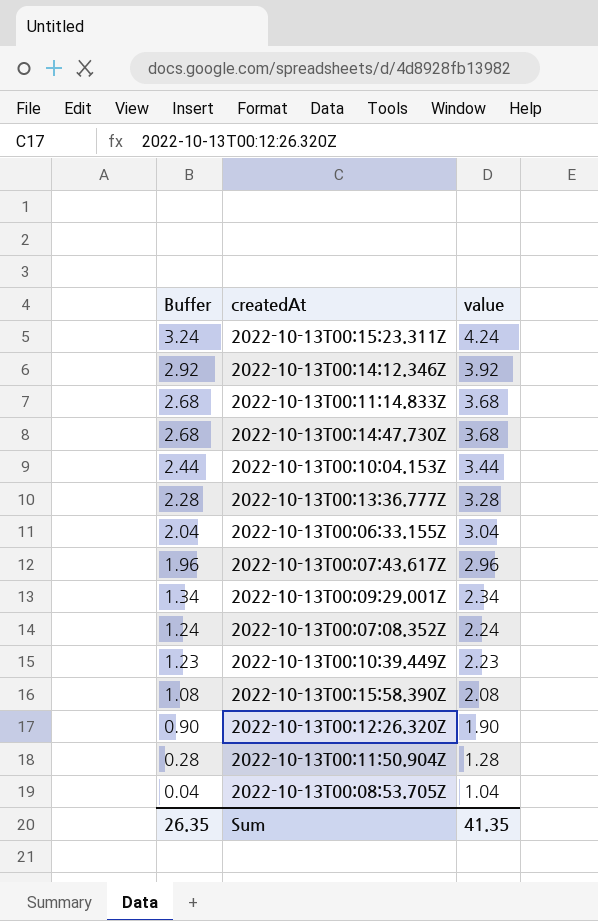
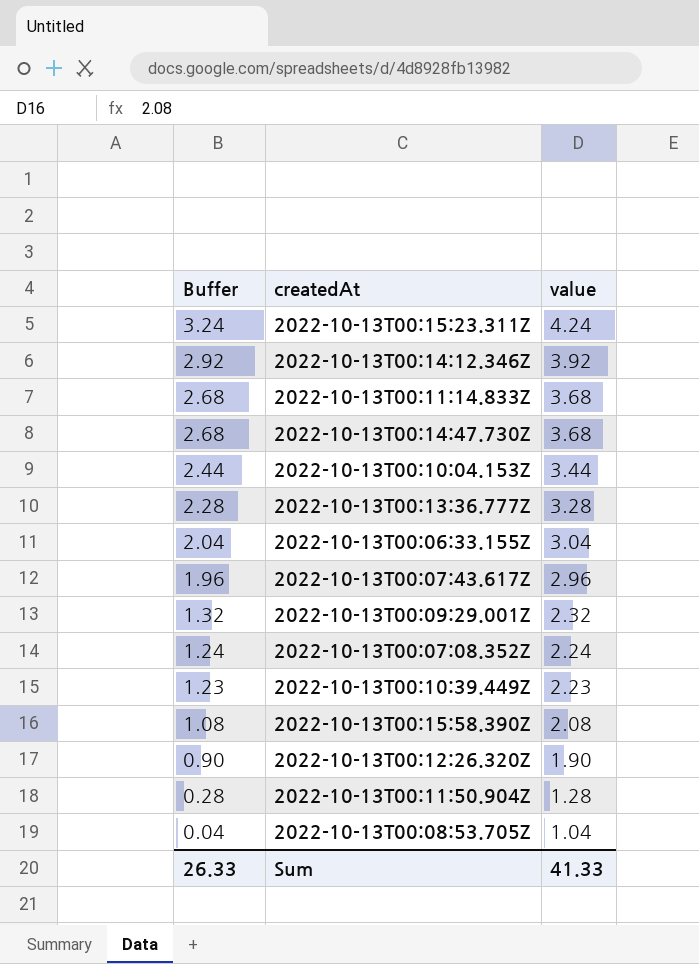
2022-10-13T00:09:29.001Z | Buffer: 1.34 -> 1.32
2022-10-13T00:09:29.001Z | value: 2.34 -> 2.32
Sum | Buffer: 26.35 -> 26.33
Sum | value: 41.35 -> 41.33

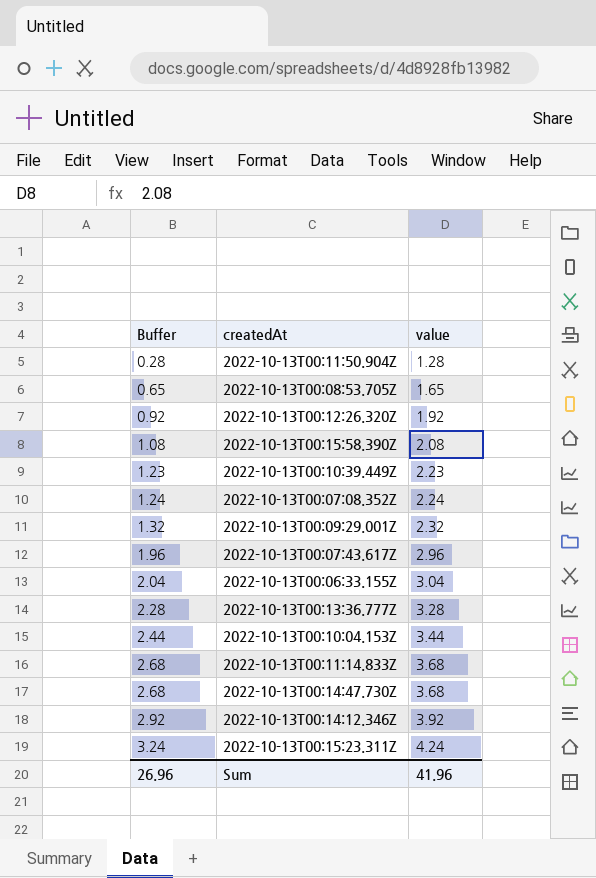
row order: Buffer descending -> Buffer ascending
2022-10-13T00:08:53.705Z | Buffer: 0.04 -> 0.65
2022-10-13T00:08:53.705Z | value: 1.04 -> 1.65
2022-10-13T00:12:26.320Z | Buffer: 0.90 -> 0.92
2022-10-13T00:12:26.320Z | value: 1.90 -> 1.92
Sum | Buffer: 26.33 -> 26.96
Sum | value: 41.33 -> 41.96

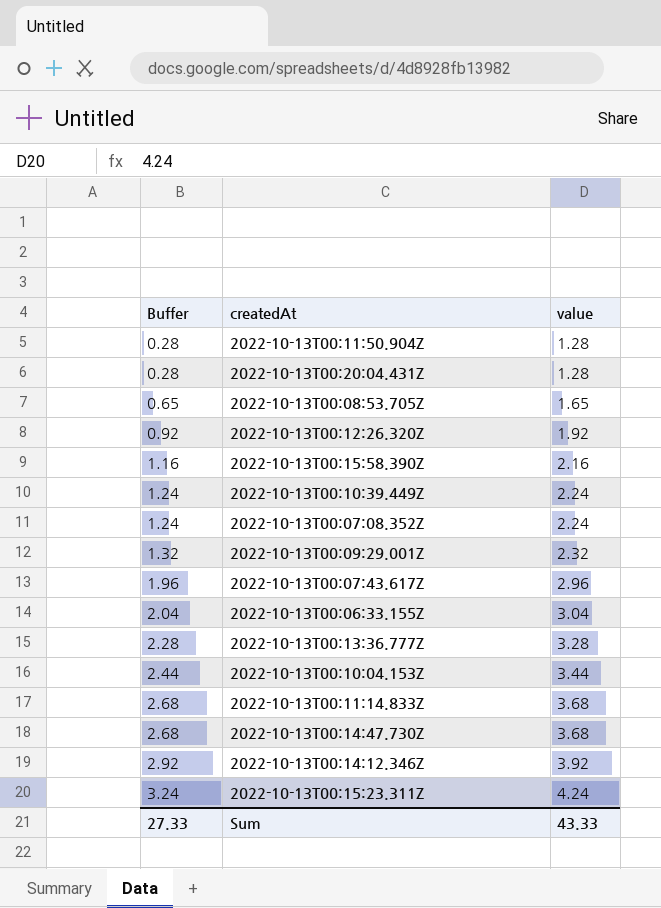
row 2022-10-13T00:20:04.431Z: none -> 0.28 | 1.28
2022-10-13T00:15:58.390Z | Buffer: 1.08 -> 1.16
2022-10-13T00:15:58.390Z | value: 2.08 -> 2.16
2022-10-13T00:10:39.449Z | Buffer: 1.23 -> 1.24
2022-10-13T00:10:39.449Z | value: 2.23 -> 2.24
Sum | Buffer: 26.96 -> 27.33
Sum | value: 41.96 -> 43.33

